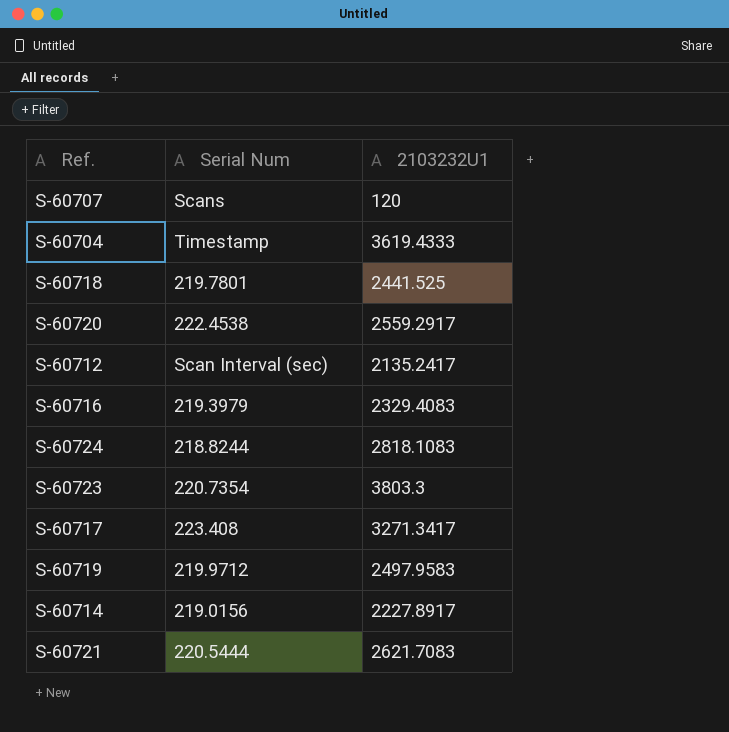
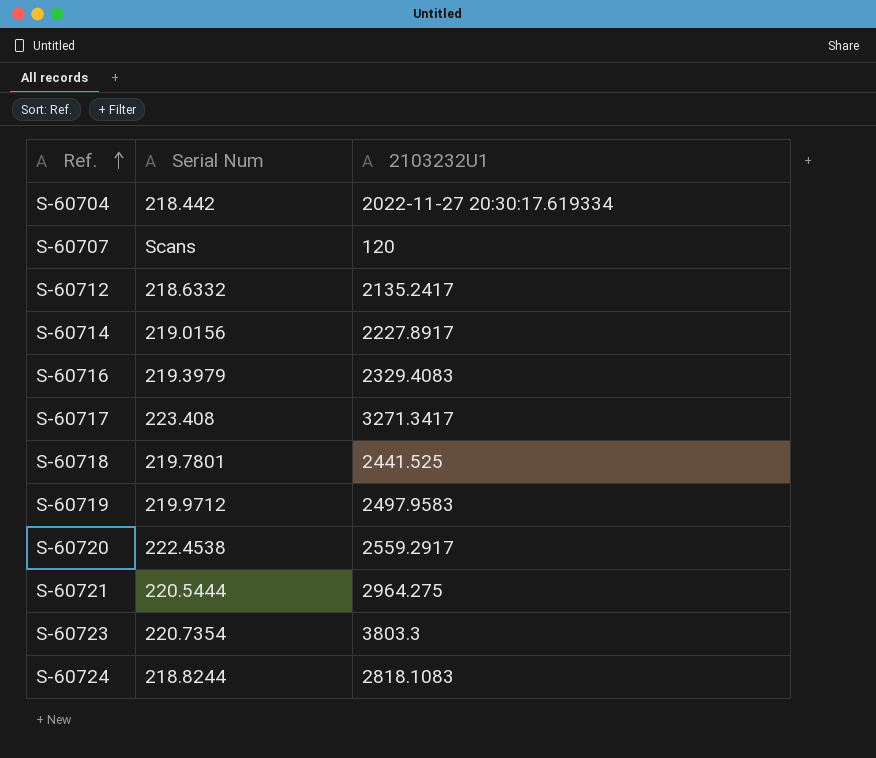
row order: none -> Ref. ascending
S-60704 | Serial Num: Timestamp -> 218.442
S-60704 | 2103232U1: 3619.4333 -> 2022-11-27 20:30:17.619334
S-60712 | Serial Num: Scan Interval (sec) -> 218.6332
S-60721 | 2103232U1: 2621.7083 -> 2964.275

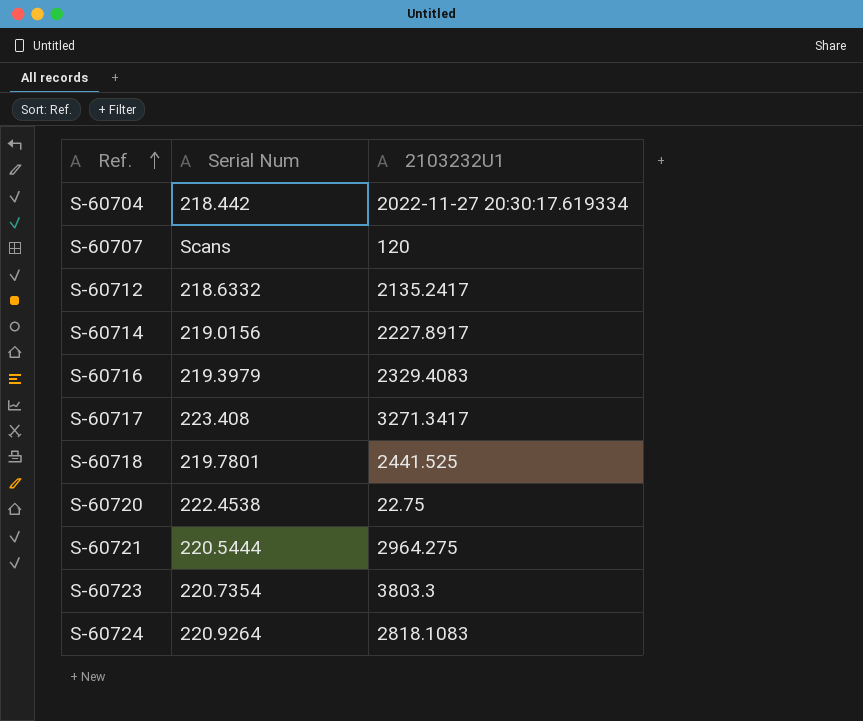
row S-60719: 219.9712 | 2497.9583 -> none
S-60720 | 2103232U1: 2559.2917 -> 22.75
S-60724 | Serial Num: 218.8244 -> 220.9264

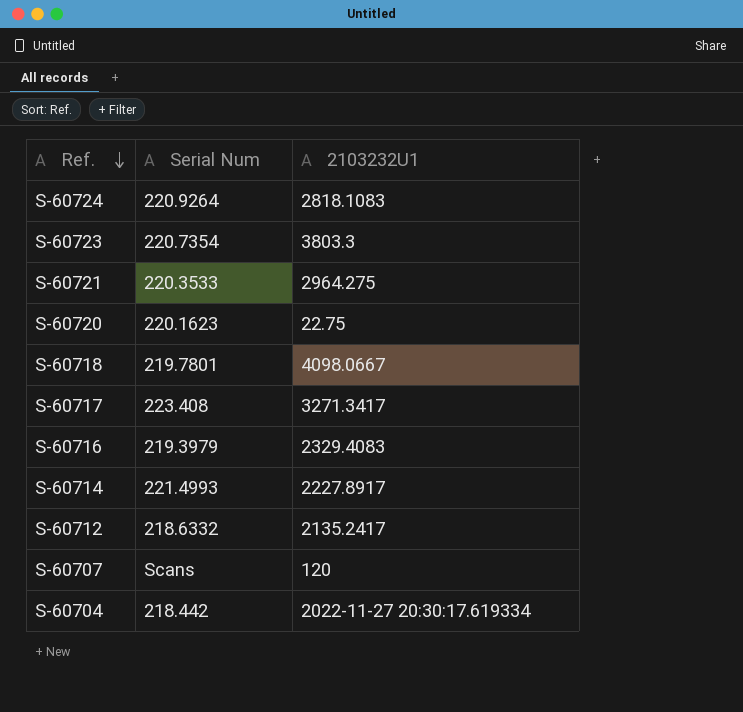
row order: Ref. ascending -> Ref. descending
S-60721 | Serial Num: 220.5444 -> 220.3533
S-60720 | Serial Num: 222.4538 -> 220.1623
S-60718 | 2103232U1: 2441.525 -> 4098.0667
S-60714 | Serial Num: 219.0156 -> 221.4993

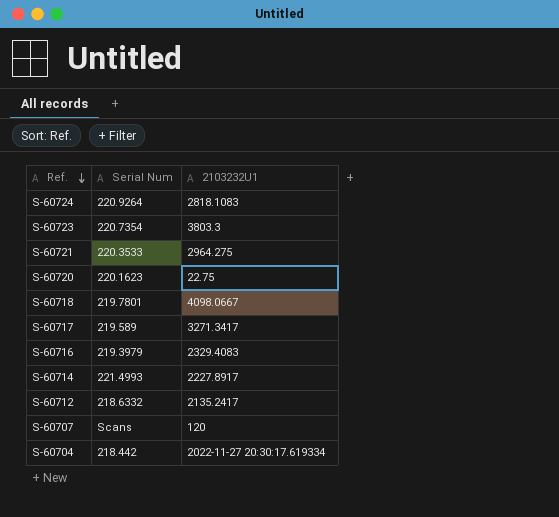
S-60717 | Serial Num: 223.408 -> 219.589

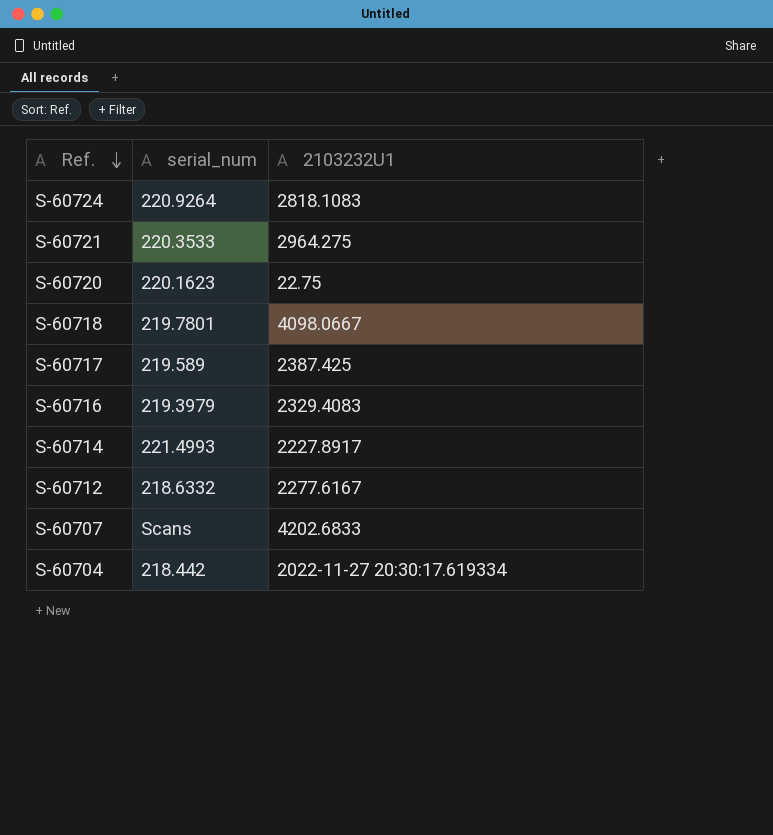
column name: Serial Num -> serial_num
row S-60723: 220.7354 | 3803.3 -> none
S-60717 | 2103232U1: 3271.3417 -> 2387.425
S-60712 | 2103232U1: 2135.2417 -> 2277.6167
S-60707 | 2103232U1: 120 -> 4202.6833

